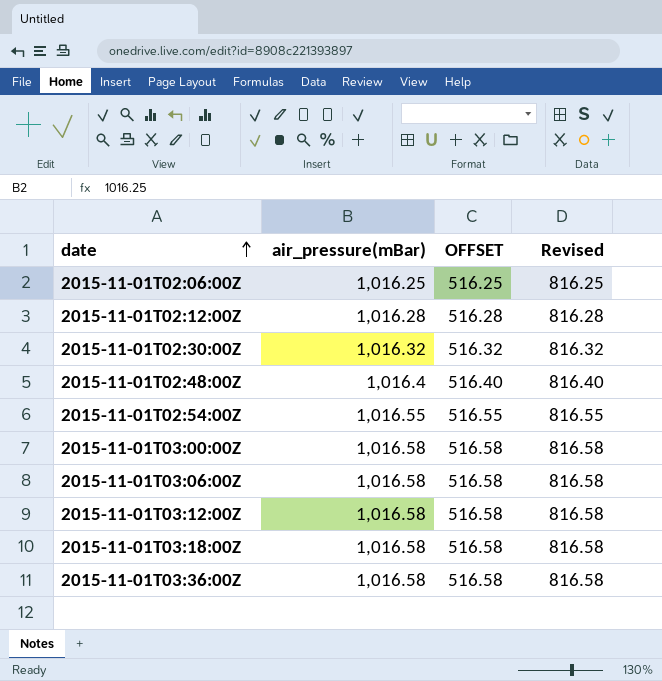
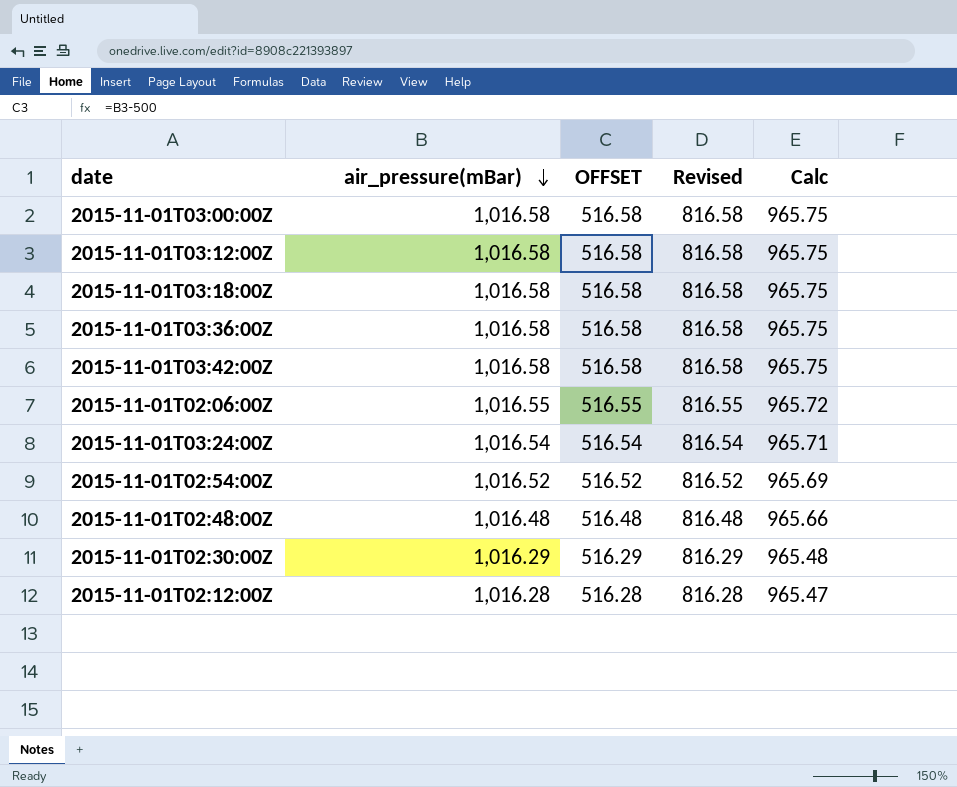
row order: date ascending -> air_pressure(mBar) descending
column Calc | formula: none -> [air_pressure(mBar)] * 0.95
row 2015-11-01T03:06:00Z: 1,016.58 | 516.58 | 816.58 -> none
row 2015-11-01T03:42:00Z: none -> 1,016.58 | 516.58 | 816.58 | 965.75
2015-11-01T02:06:00Z | air_pressure(mBar): 1,016.25 -> 1,016.55
2015-11-01T02:06:00Z | OFFSET: 516.25 -> 516.55
2015-11-01T02:06:00Z | Revised: 816.25 -> 816.55
row 2015-11-01T03:24:00Z: none -> 1,016.54 | 516.54 | 816.54 | 965.71
2015-11-01T02:54:00Z | air_pressure(mBar): 1,016.55 -> 1,016.52
2015-11-01T02:54:00Z | OFFSET: 516.55 -> 516.52
2015-11-01T02:54:00Z | Revised: 816.55 -> 816.52
2015-11-01T02:48:00Z | air_pressure(mBar): 1,016.4 -> 1,016.48
2015-11-01T02:48:00Z | OFFSET: 516.40 -> 516.48
2015-11-01T02:48:00Z | Revised: 816.40 -> 816.48
2015-11-01T02:30:00Z | air_pressure(mBar): 1,016.32 -> 1,016.29
2015-11-01T02:30:00Z | OFFSET: 516.32 -> 516.29
2015-11-01T02:30:00Z | Revised: 816.32 -> 816.29

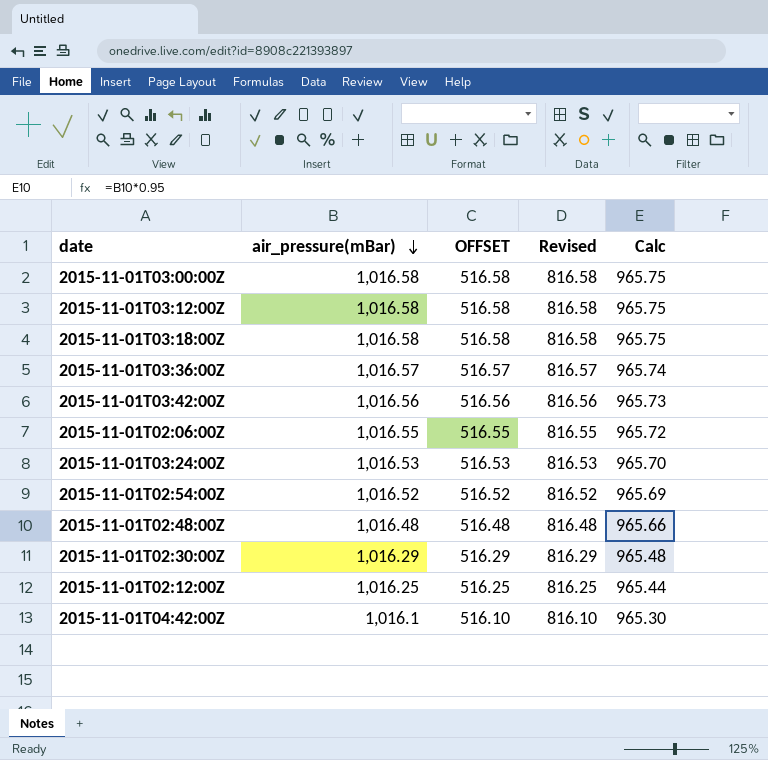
2015-11-01T03:36:00Z | air_pressure(mBar): 1,016.58 -> 1,016.57
2015-11-01T03:36:00Z | OFFSET: 516.58 -> 516.57
2015-11-01T03:36:00Z | Revised: 816.58 -> 816.57
2015-11-01T03:36:00Z | Calc: 965.75 -> 965.74
2015-11-01T03:42:00Z | air_pressure(mBar): 1,016.58 -> 1,016.56
2015-11-01T03:42:00Z | OFFSET: 516.58 -> 516.56
2015-11-01T03:42:00Z | Revised: 816.58 -> 816.56
2015-11-01T03:42:00Z | Calc: 965.75 -> 965.73
2015-11-01T03:24:00Z | air_pressure(mBar): 1,016.54 -> 1,016.53
2015-11-01T03:24:00Z | OFFSET: 516.54 -> 516.53
2015-11-01T03:24:00Z | Revised: 816.54 -> 816.53
2015-11-01T03:24:00Z | Calc: 965.71 -> 965.70
2015-11-01T02:12:00Z | air_pressure(mBar): 1,016.28 -> 1,016.25
2015-11-01T02:12:00Z | OFFSET: 516.28 -> 516.25
2015-11-01T02:12:00Z | Revised: 816.28 -> 816.25
2015-11-01T02:12:00Z | Calc: 965.47 -> 965.44
row 2015-11-01T04:42:00Z: none -> 1,016.1 | 516.10 | 816.10 | 965.30

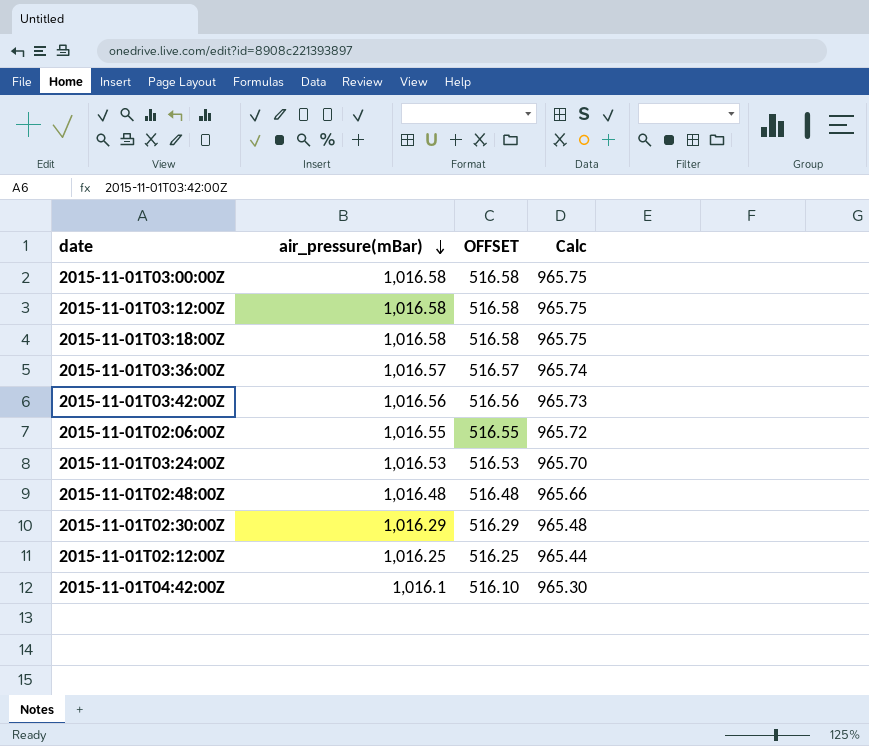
column Revised | formula: [air_pressure(mBar)] - 200 -> none
row 2015-11-01T02:54:00Z: 1,016.52 | 516.52 | 816.52 | 965.69 -> none

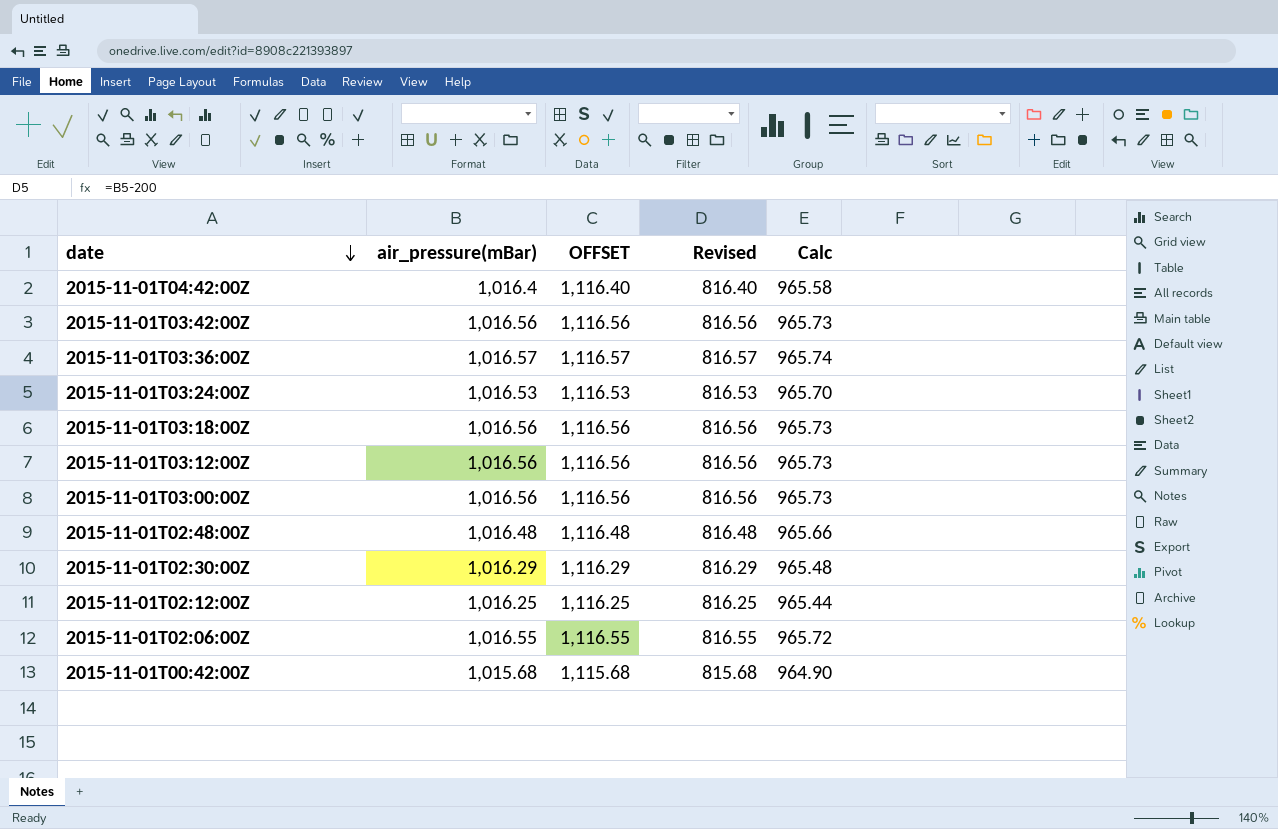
row order: air_pressure(mBar) descending -> date descending
column OFFSET | formula: [air_pressure(mBar)] - 500 -> [air_pressure(mBar)] + 100
column Revised | formula: none -> [air_pressure(mBar)] - 200
2015-11-01T04:42:00Z | air_pressure(mBar): 1,016.1 -> 1,016.4
2015-11-01T04:42:00Z | Calc: 965.30 -> 965.58
2015-11-01T03:18:00Z | air_pressure(mBar): 1,016.58 -> 1,016.56
2015-11-01T03:18:00Z | Calc: 965.75 -> 965.73
2015-11-01T03:12:00Z | air_pressure(mBar): 1,016.58 -> 1,016.56
2015-11-01T03:12:00Z | Calc: 965.75 -> 965.73
2015-11-01T03:00:00Z | air_pressure(mBar): 1,016.58 -> 1,016.56
2015-11-01T03:00:00Z | Calc: 965.75 -> 965.73
row 2015-11-01T00:42:00Z: none -> 1,015.68 | 1,115.68 | 815.68 | 964.90

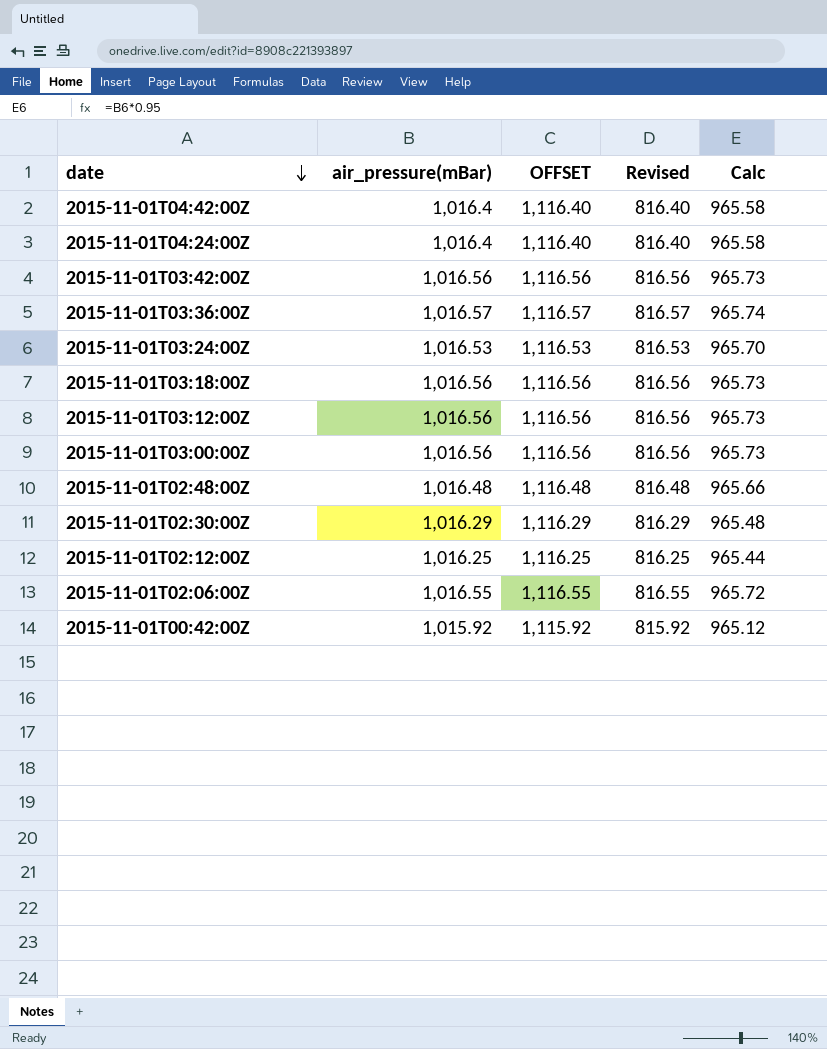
row 2015-11-01T04:24:00Z: none -> 1,016.4 | 1,116.40 | 816.40 | 965.58
2015-11-01T00:42:00Z | air_pressure(mBar): 1,015.68 -> 1,015.92
2015-11-01T00:42:00Z | OFFSET: 1,115.68 -> 1,115.92
2015-11-01T00:42:00Z | Revised: 815.68 -> 815.92
2015-11-01T00:42:00Z | Calc: 964.90 -> 965.12

